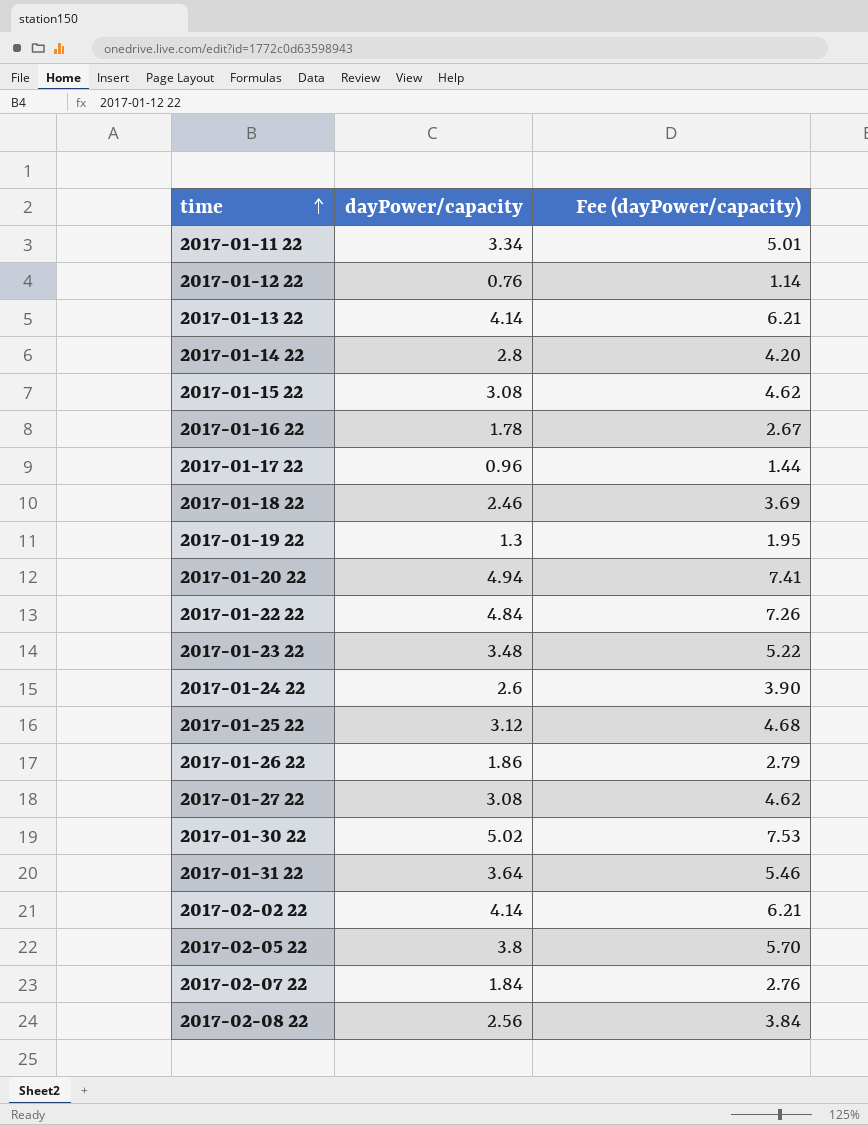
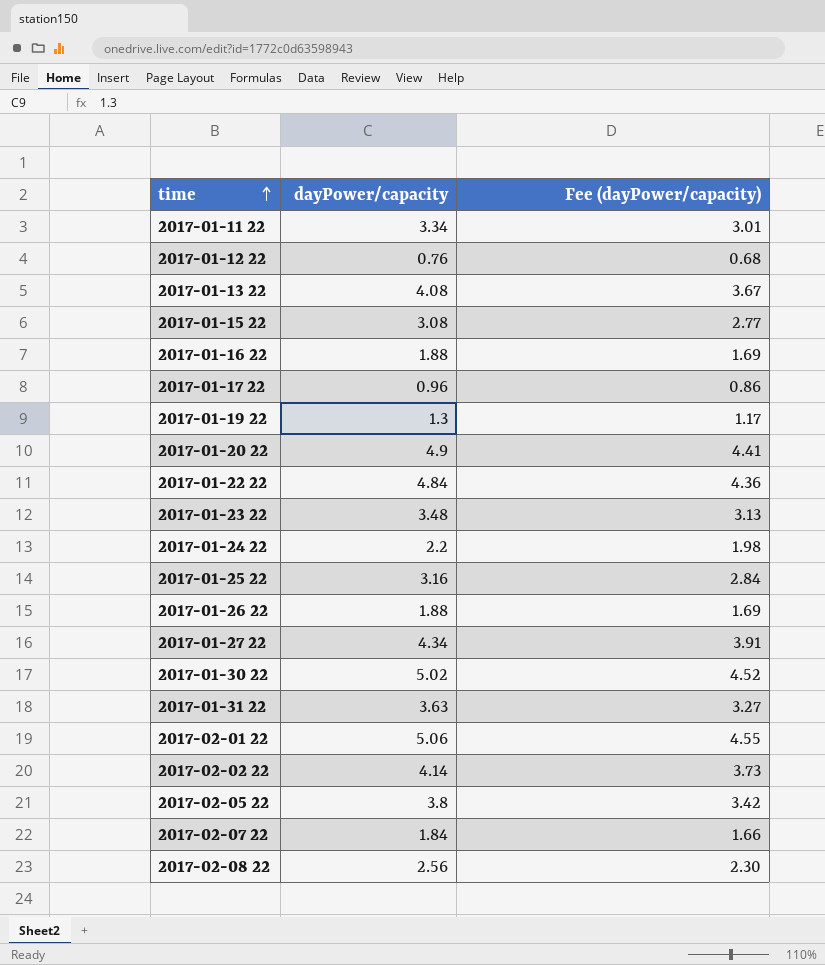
column Fee (dayPower/capacity) | formula: [dayPower/capacity] * 1.5 -> [dayPower/capacity] * 0.9
row 2017-01-14 22: 2.8 | 4.20 -> none
row 2017-01-18 22: 2.46 | 3.69 -> none
2017-01-13 22 | dayPower/capacity: 4.14 -> 4.08
2017-01-16 22 | dayPower/capacity: 1.78 -> 1.88
2017-01-20 22 | dayPower/capacity: 4.94 -> 4.9
2017-01-24 22 | dayPower/capacity: 2.6 -> 2.2
2017-01-25 22 | dayPower/capacity: 3.12 -> 3.16
2017-01-26 22 | dayPower/capacity: 1.86 -> 1.88
2017-01-27 22 | dayPower/capacity: 3.08 -> 4.34
2017-01-31 22 | dayPower/capacity: 3.64 -> 3.63
row 2017-02-01 22: none -> 5.06 | 4.55

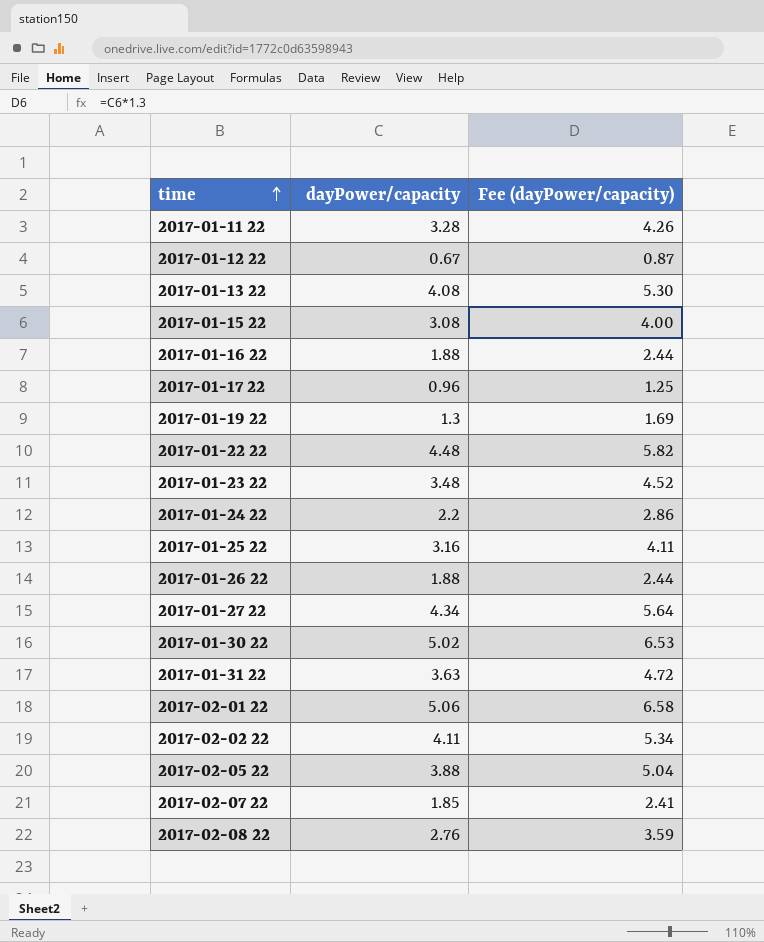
column Fee (dayPower/capacity) | formula: [dayPower/capacity] * 0.9 -> [dayPower/capacity] * 1.3
row 2017-01-20 22: 4.9 | 4.41 -> none
2017-01-11 22 | dayPower/capacity: 3.34 -> 3.28
2017-01-12 22 | dayPower/capacity: 0.76 -> 0.67
2017-01-22 22 | dayPower/capacity: 4.84 -> 4.48
2017-02-02 22 | dayPower/capacity: 4.14 -> 4.11
2017-02-05 22 | dayPower/capacity: 3.8 -> 3.88
2017-02-07 22 | dayPower/capacity: 1.84 -> 1.85
2017-02-08 22 | dayPower/capacity: 2.56 -> 2.76

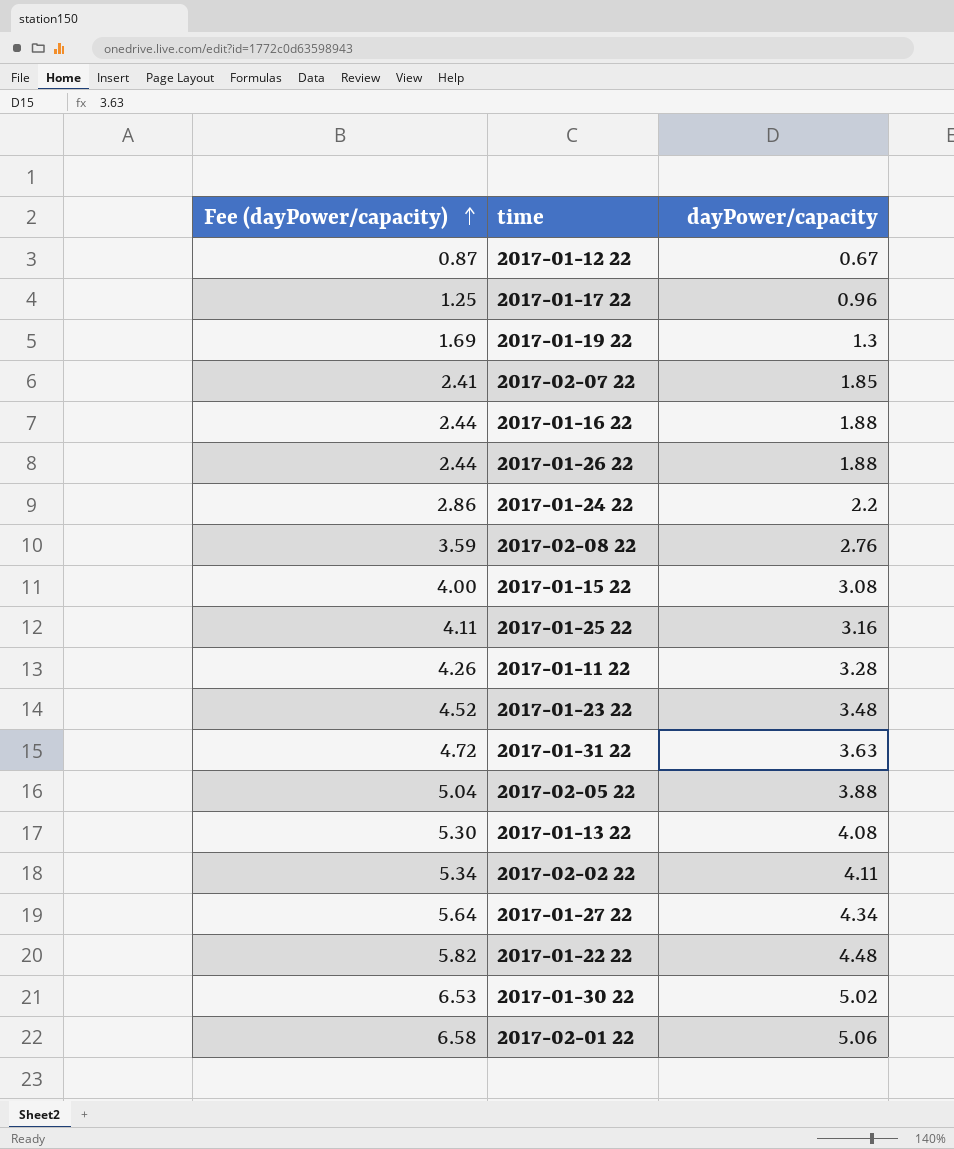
row order: time ascending -> Fee (dayPower/capacity) ascending
column Fee (dayPower/capacity) | position: 3 -> 1

